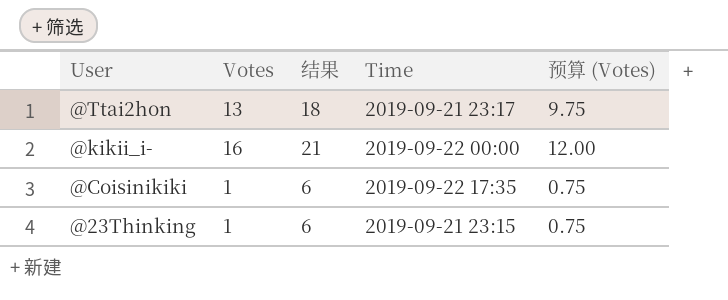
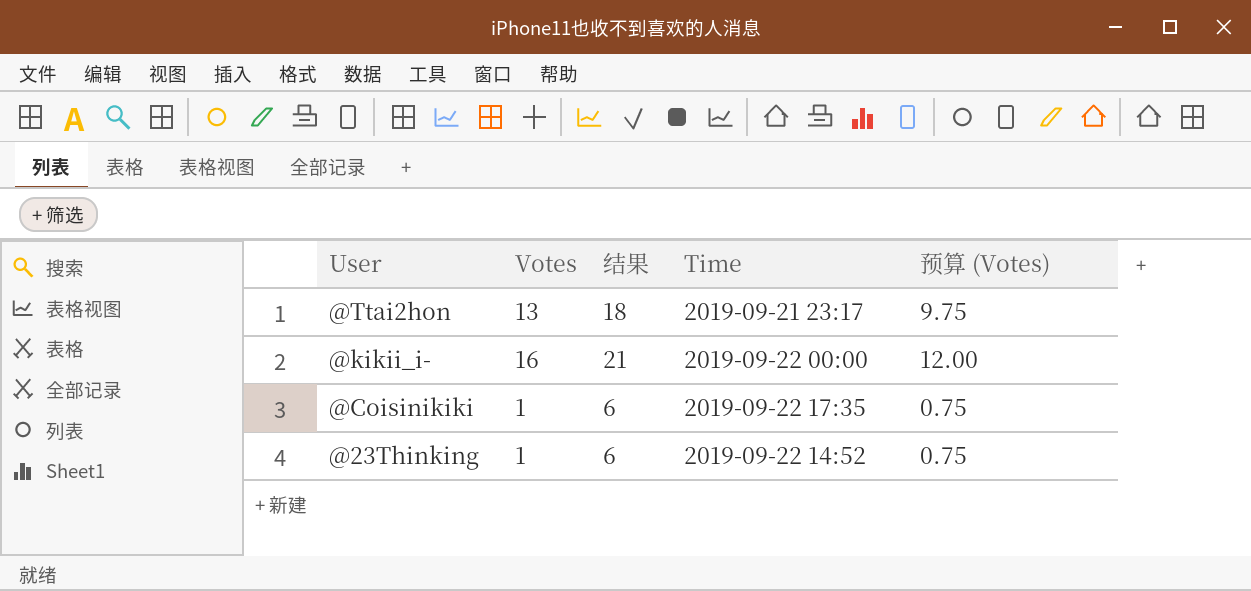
@23Thinking | Time: 2019-09-21 23:15 -> 2019-09-22 14:52

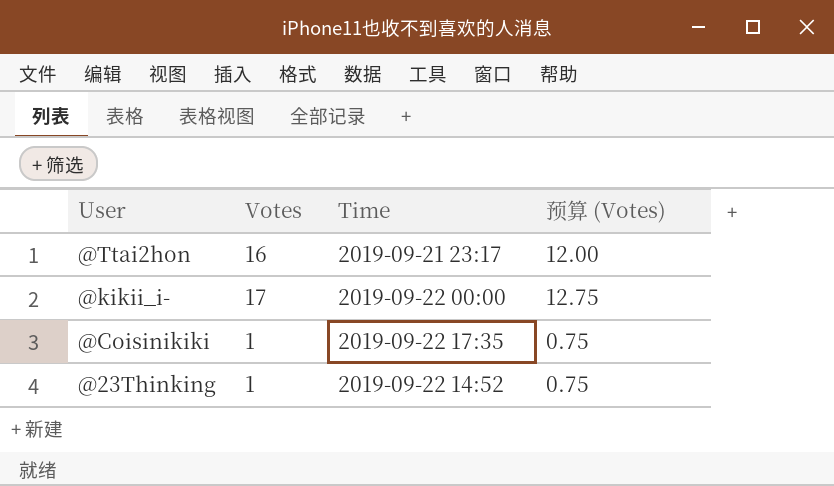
column 结果 | formula: [Votes] + 5 -> none
@Ttai2hon | Votes: 13 -> 16
@Ttai2hon | 预算 (Votes): 9.75 -> 12.00
@kikii_i- | Votes: 16 -> 17
@kikii_i- | 预算 (Votes): 12.00 -> 12.75

